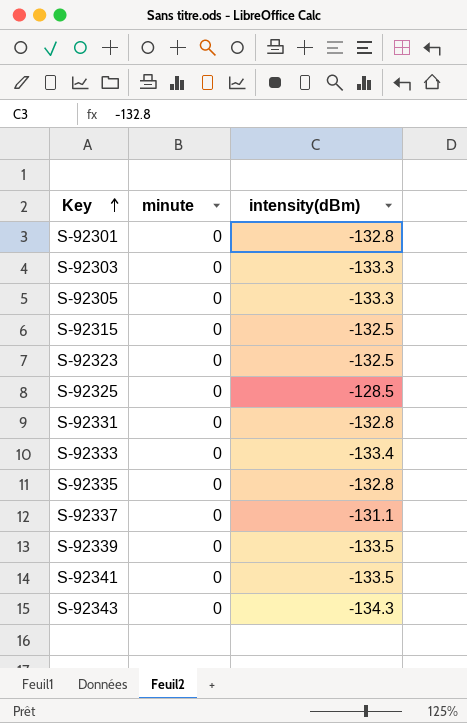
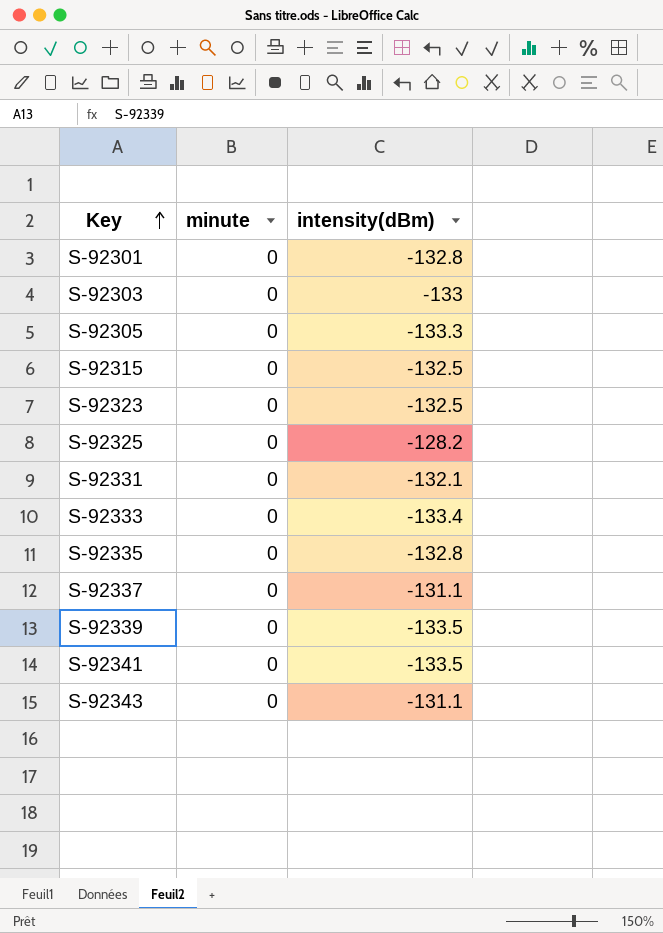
S-92303 | intensity(dBm): -133.3 -> -133
S-92325 | intensity(dBm): -128.5 -> -128.2
S-92331 | intensity(dBm): -132.8 -> -132.1
S-92343 | intensity(dBm): -134.3 -> -131.1

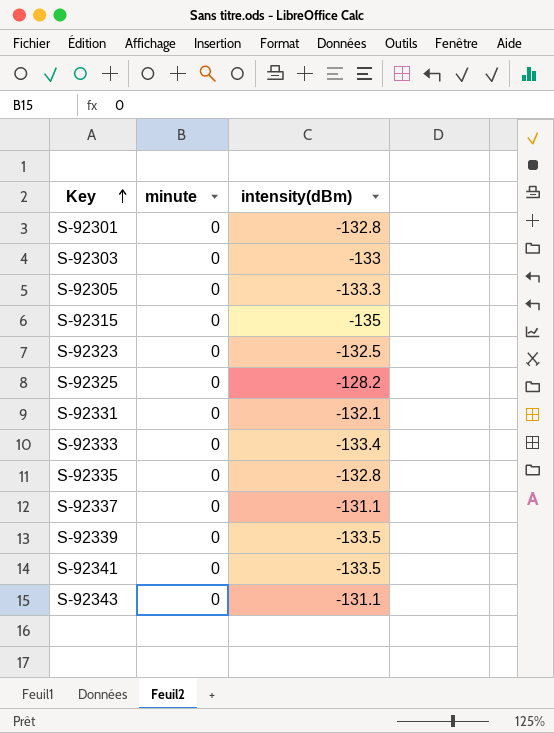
S-92315 | intensity(dBm): -132.5 -> -135

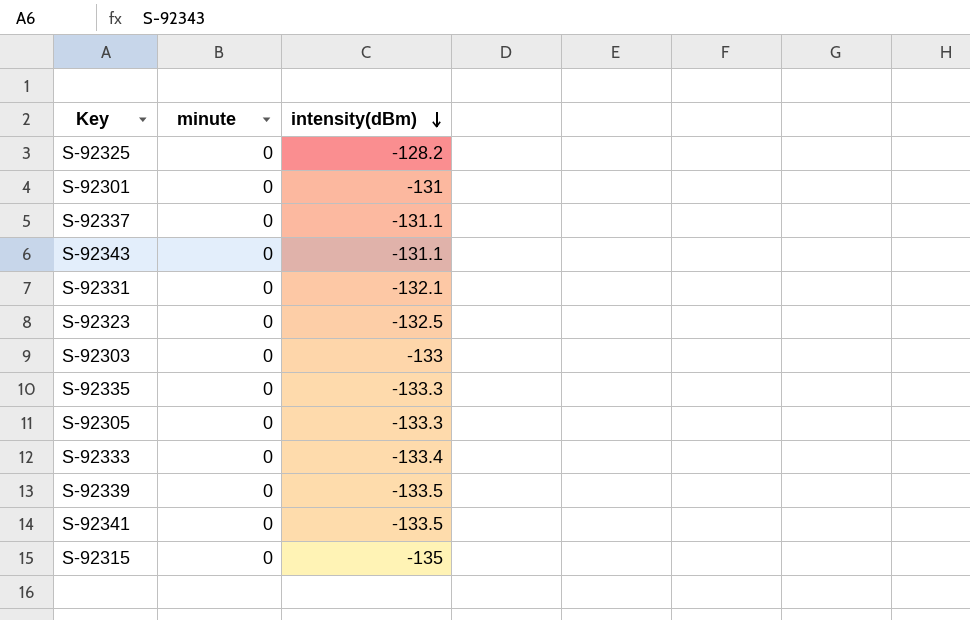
row order: Key ascending -> intensity(dBm) descending
S-92301 | intensity(dBm): -132.8 -> -131
S-92335 | intensity(dBm): -132.8 -> -133.3

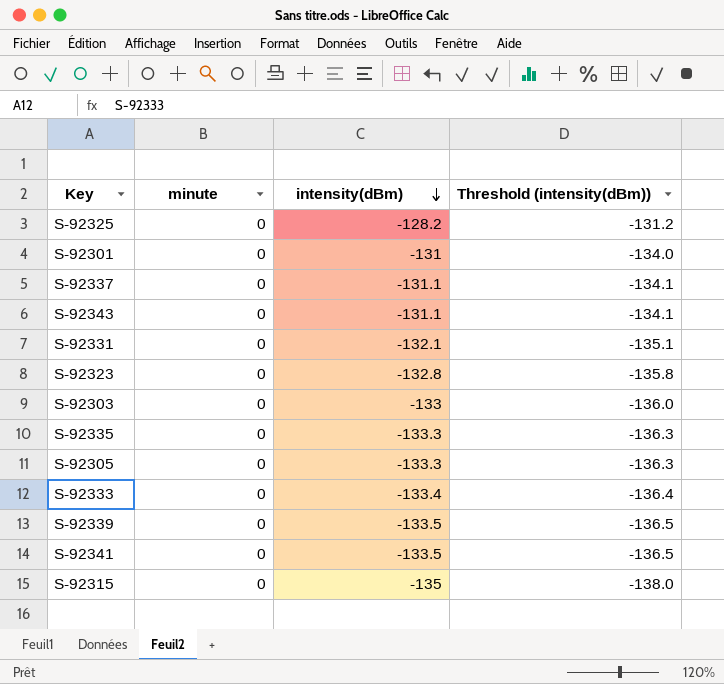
column Threshold (intensity(dBm)) | formula: none -> [intensity(dBm)] - 3
S-92323 | intensity(dBm): -132.5 -> -132.8

